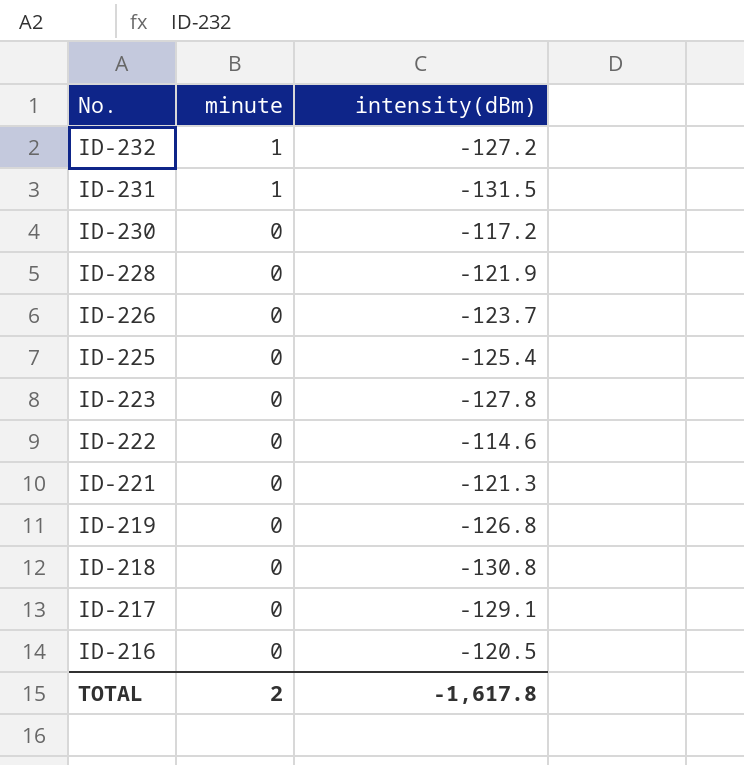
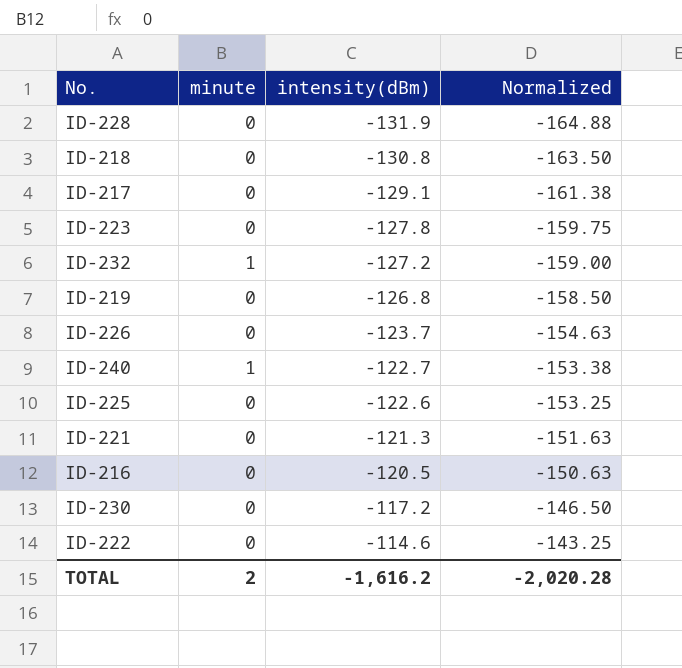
row order: No. descending -> intensity(dBm) ascending
column Normalized | formula: none -> [intensity(dBm)] * 1.25
row ID-231: 1 | -131.5 -> none
ID-228 | intensity(dBm): -121.9 -> -131.9
row ID-240: none -> 1 | -122.7 | -153.38
ID-225 | intensity(dBm): -125.4 -> -122.6
TOTAL | intensity(dBm): -1,617.8 -> -1,616.2

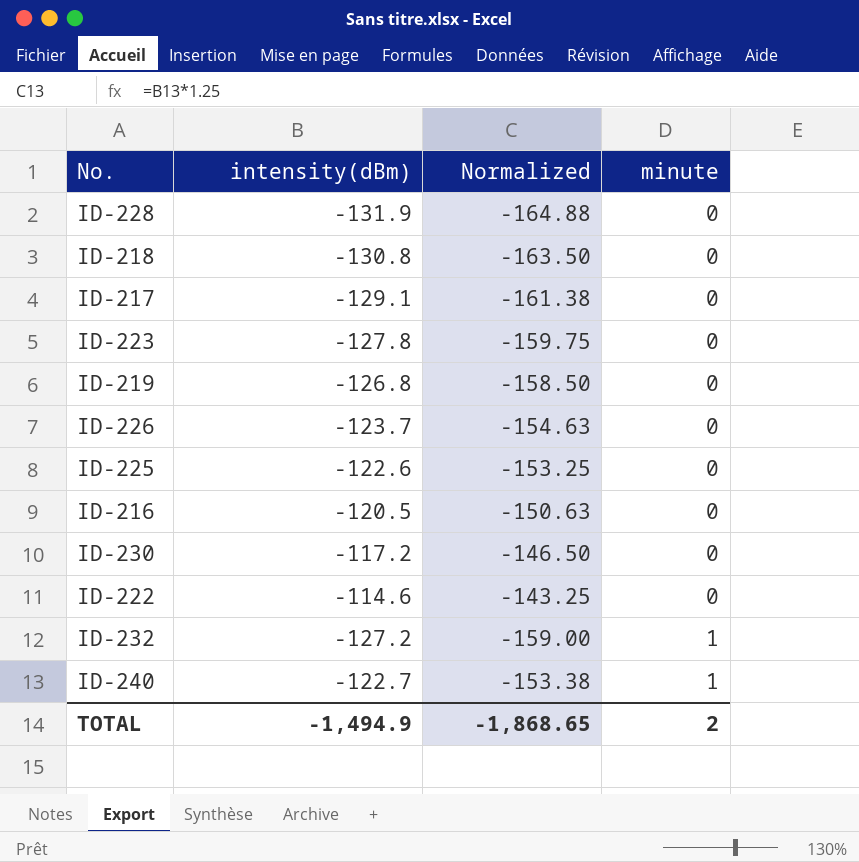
row order: intensity(dBm) ascending -> minute ascending
column minute | position: 2 -> 4
row ID-221: 0 | -121.3 | -151.63 -> none
TOTAL | intensity(dBm): -1,616.2 -> -1,494.9
TOTAL | Normalized: -2,020.28 -> -1,868.65

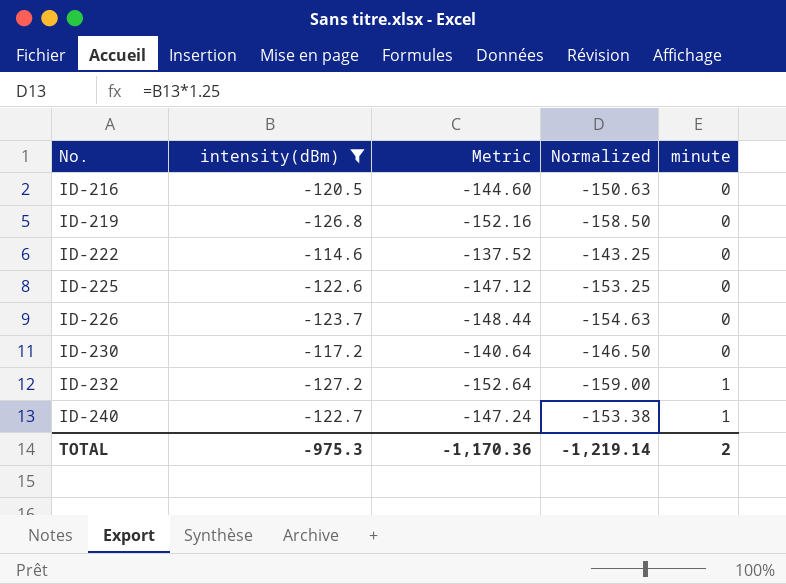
filter: none -> intensity(dBm) >= -127.2
row order: minute ascending -> No. ascending
column Metric | formula: none -> [intensity(dBm)] * 1.2
TOTAL | intensity(dBm): -1,494.9 -> -975.3
TOTAL | Normalized: -1,868.65 -> -1,219.14

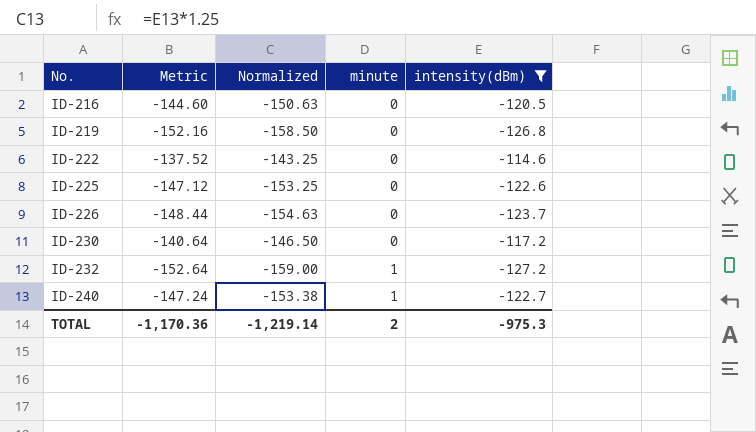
column intensity(dBm) | position: 2 -> 5

